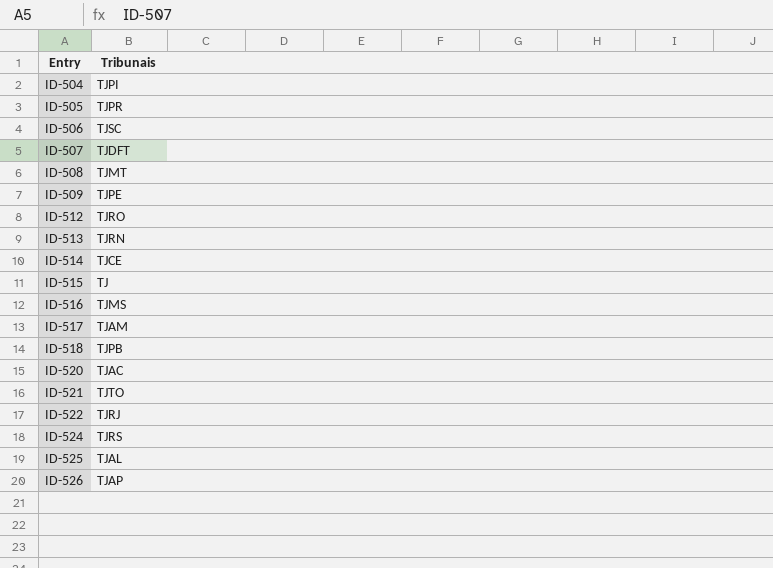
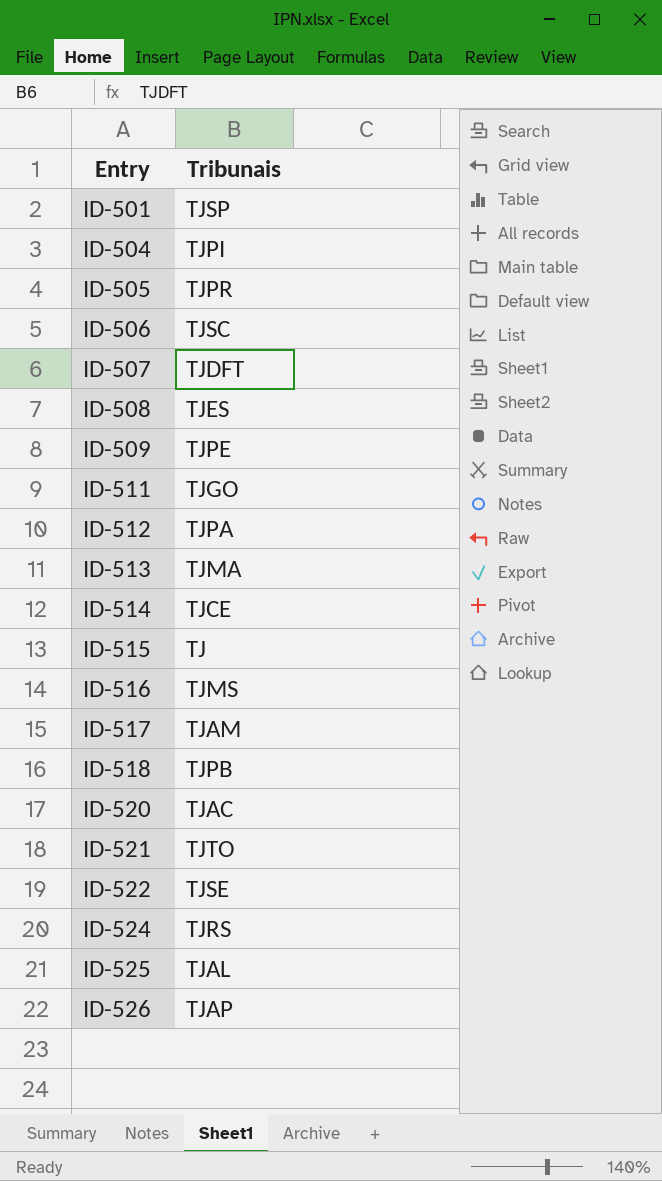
row ID-501: none -> TJSP
ID-508 | Tribunais: TJMT -> TJES
row ID-511: none -> TJGO
ID-512 | Tribunais: TJRO -> TJPA
ID-513 | Tribunais: TJRN -> TJMA
ID-522 | Tribunais: TJRJ -> TJSE

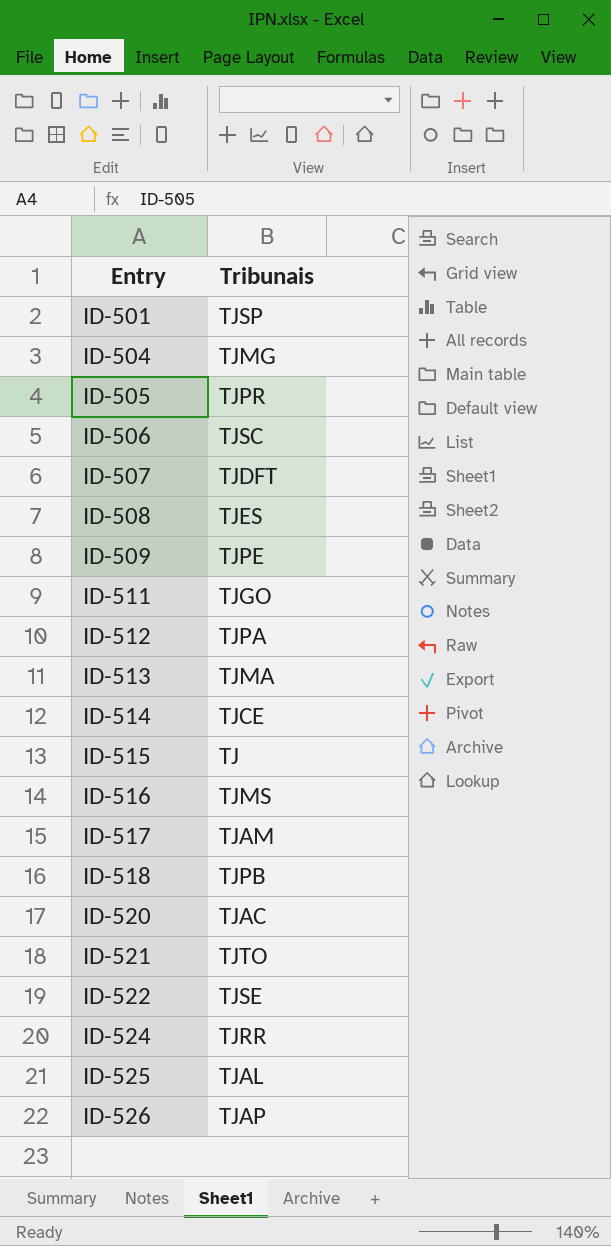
ID-504 | Tribunais: TJPI -> TJMG
ID-524 | Tribunais: TJRS -> TJRR

